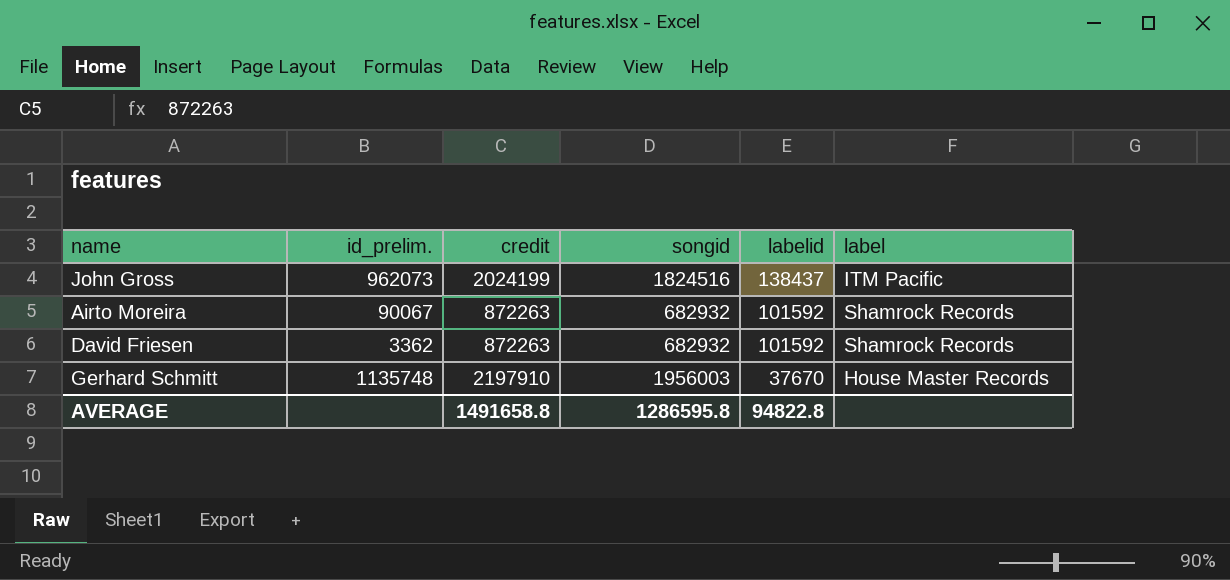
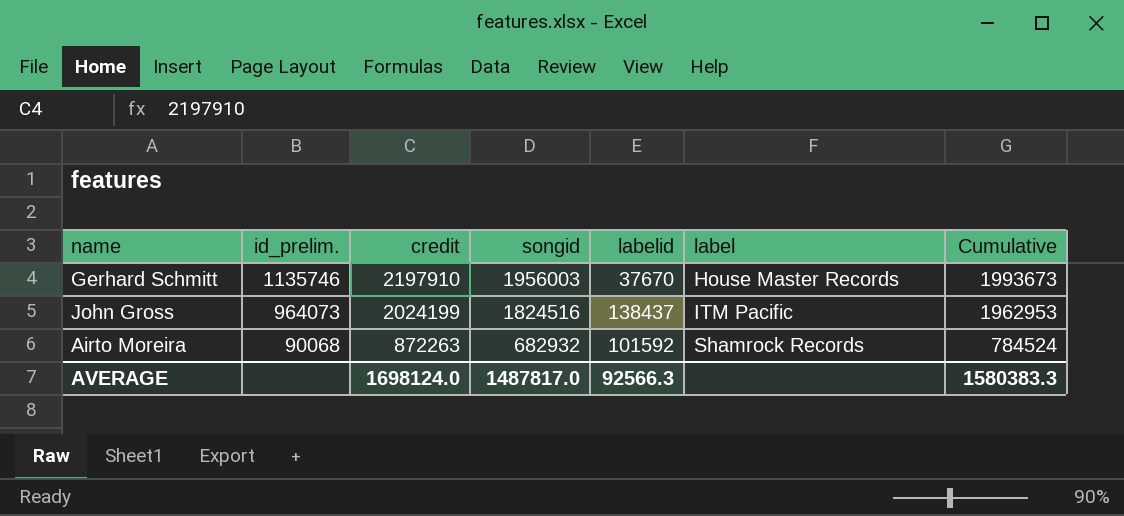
row order: labelid descending -> id_prelim. descending
column Cumulative | formula: none -> [songid] + [labelid]
row David Friesen: 3362 | 872263 | 682932 | 101592 | Shamrock Records -> none
Gerhard Schmitt | id_prelim.: 1135748 -> 1135746
John Gross | id_prelim.: 962073 -> 964073
Airto Moreira | id_prelim.: 90067 -> 90068
AVERAGE | credit: 1491658.8 -> 1698124.0
AVERAGE | songid: 1286595.8 -> 1487817.0
AVERAGE | labelid: 94822.8 -> 92566.3

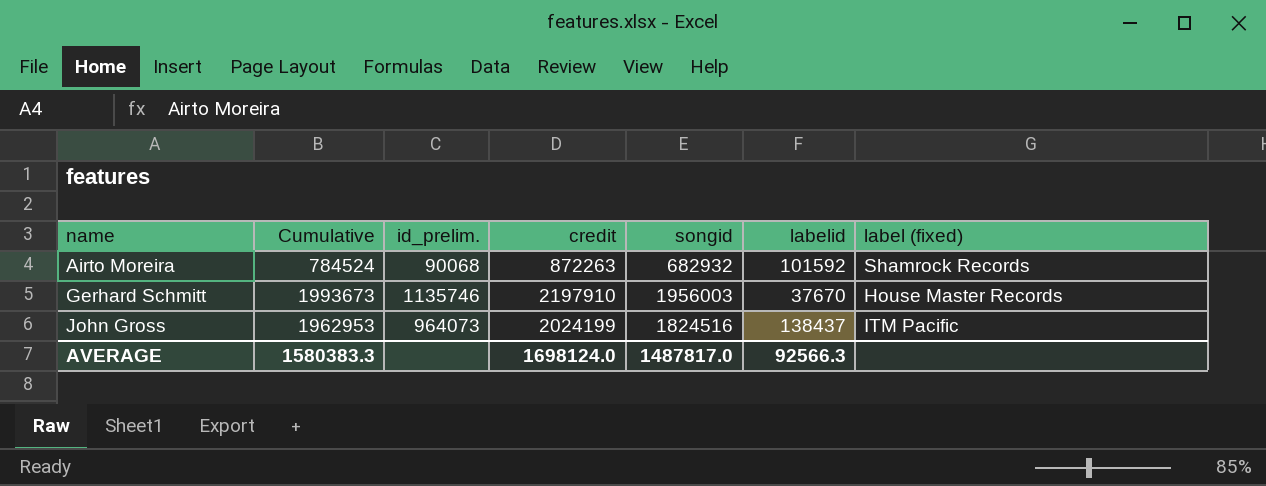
row order: id_prelim. descending -> name ascending
column Cumulative | position: 7 -> 2
column name: label -> label (fixed)

